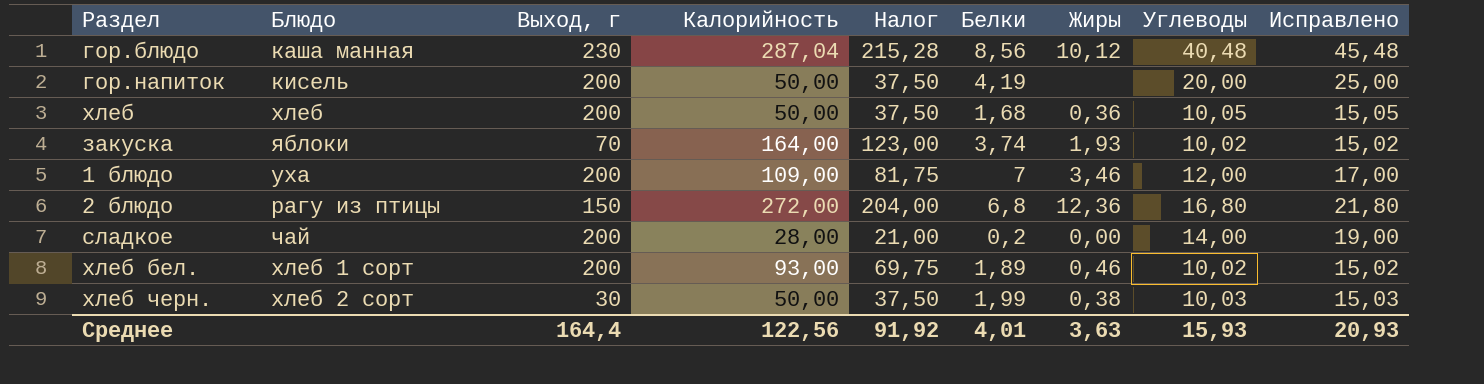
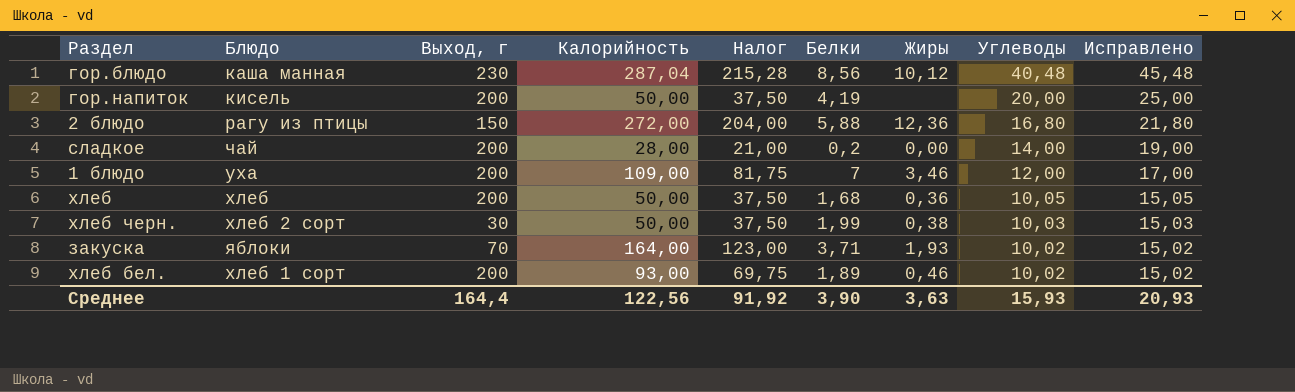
row order: none -> Углеводы descending
2 блюдо | Белки: 6,8 -> 5,88
закуска | Белки: 3,74 -> 3,71
Среднее | Белки: 4,01 -> 3,90

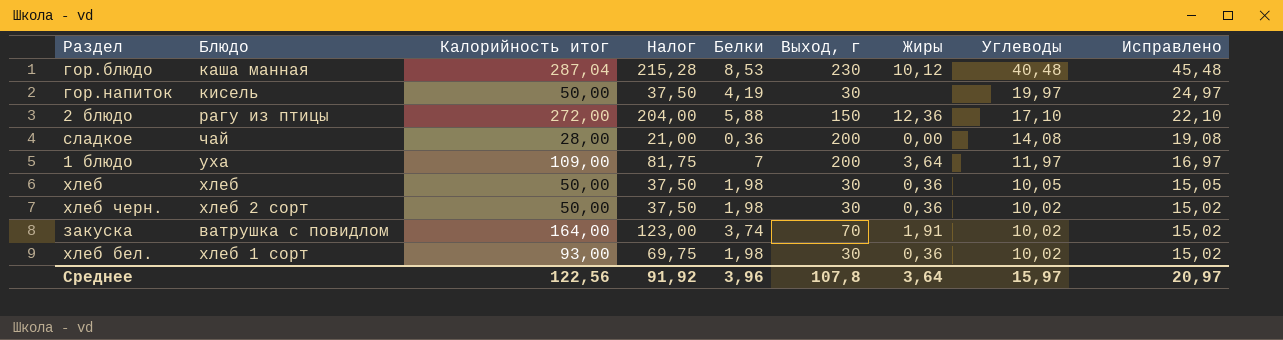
column name: Калорийность -> Калорийность итог
column Выход, г | position: 3 -> 6
гор.блюдо | Белки: 8,56 -> 8,53
гор.напиток | Выход, г: 200 -> 30
гор.напиток | Углеводы: 20,00 -> 19,97
гор.напиток | Исправлено: 25,00 -> 24,97
2 блюдо | Углеводы: 16,80 -> 17,10
2 блюдо | Исправлено: 21,80 -> 22,10
сладкое | Белки: 0,2 -> 0,36
сладкое | Углеводы: 14,00 -> 14,08
сладкое | Исправлено: 19,00 -> 19,08
1 блюдо | Жиры: 3,46 -> 3,64
1 блюдо | Углеводы: 12,00 -> 11,97
1 блюдо | Исправлено: 17,00 -> 16,97
хлеб | Белки: 1,68 -> 1,98
хлеб | Выход, г: 200 -> 30
хлеб черн. | Белки: 1,99 -> 1,98
хлеб черн. | Жиры: 0,38 -> 0,36
хлеб черн. | Углеводы: 10,03 -> 10,02
хлеб черн. | Исправлено: 15,03 -> 15,02
закуска | Блюдо: яблоки -> ватрушка с повидлом
закуска | Белки: 3,71 -> 3,74
закуска | Жиры: 1,93 -> 1,91
хлеб бел. | Белки: 1,89 -> 1,98
хлеб бел. | Выход, г: 200 -> 30
хлеб бел. | Жиры: 0,46 -> 0,36
Среднее | Белки: 3,90 -> 3,96
Среднее | Выход, г: 164,4 -> 107,8
Среднее | Жиры: 3,63 -> 3,64
Среднее | Углеводы: 15,93 -> 15,97
Среднее | Исправлено: 20,93 -> 20,97

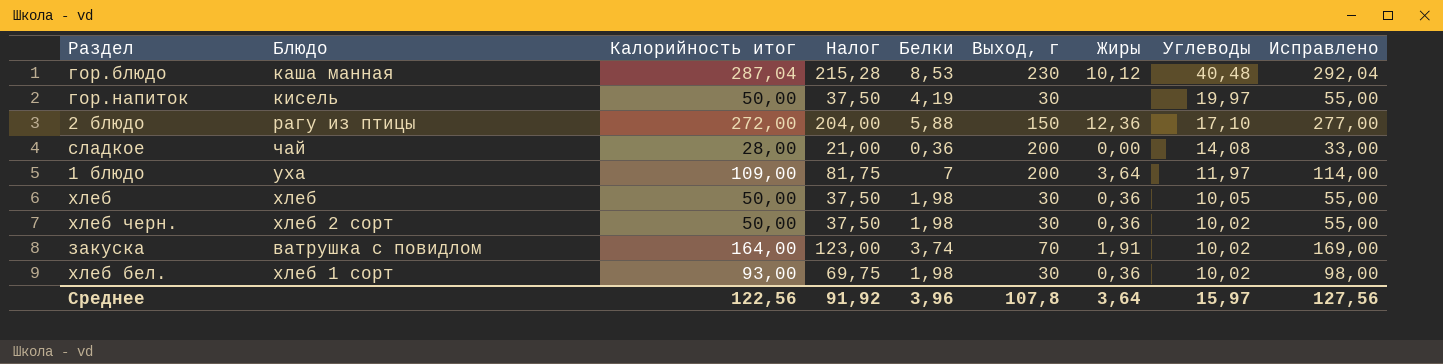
column Исправлено | formula: [Углеводы] + 5 -> [Калорийность итог] + 5
Среднее | Исправлено: 20,97 -> 127,56

